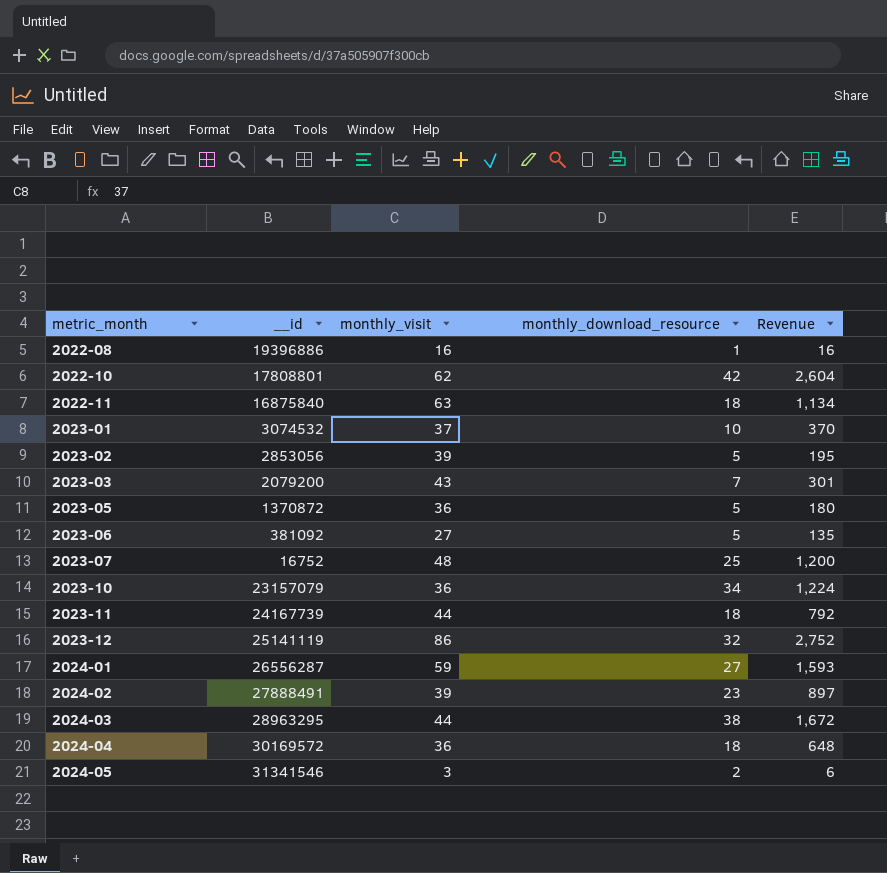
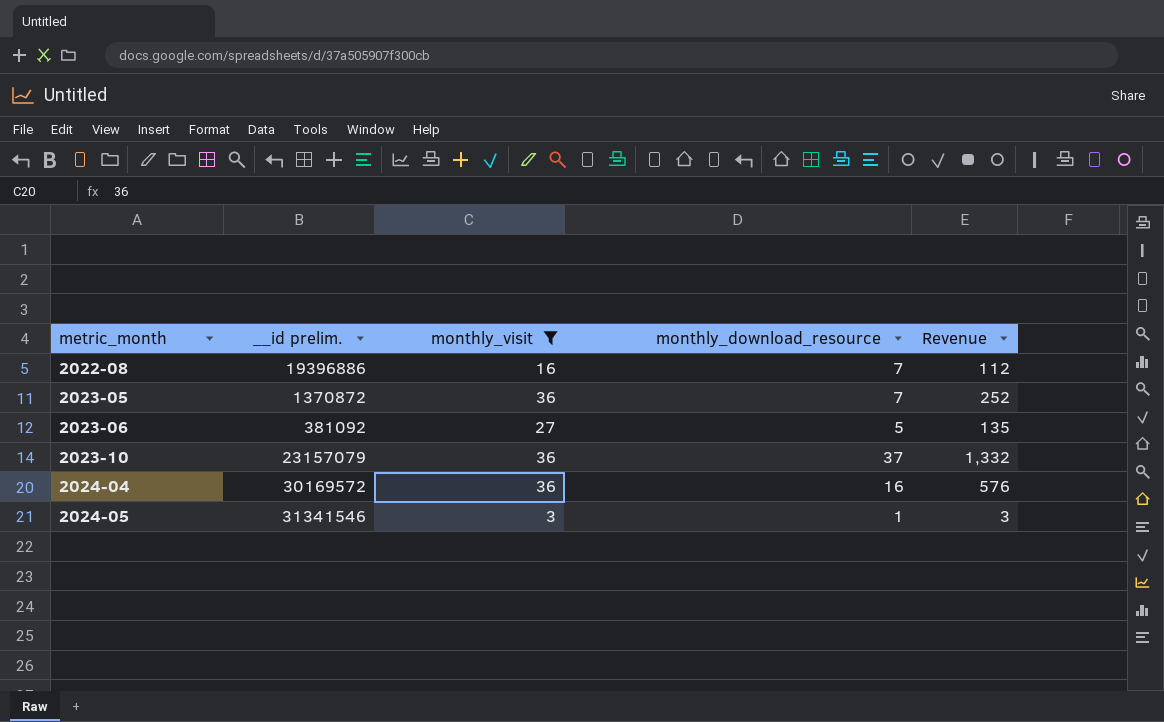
filter: none -> monthly_visit <= 36
column name: __id -> __id prelim.
2022-08 | monthly_download_resource: 1 -> 7
2022-08 | Revenue: 16 -> 112
2023-05 | monthly_download_resource: 5 -> 7
2023-05 | Revenue: 180 -> 252
2023-10 | monthly_download_resource: 34 -> 37
2023-10 | Revenue: 1,224 -> 1,332
2024-04 | monthly_download_resource: 18 -> 16
2024-04 | Revenue: 648 -> 576
2024-05 | monthly_download_resource: 2 -> 1
2024-05 | Revenue: 6 -> 3

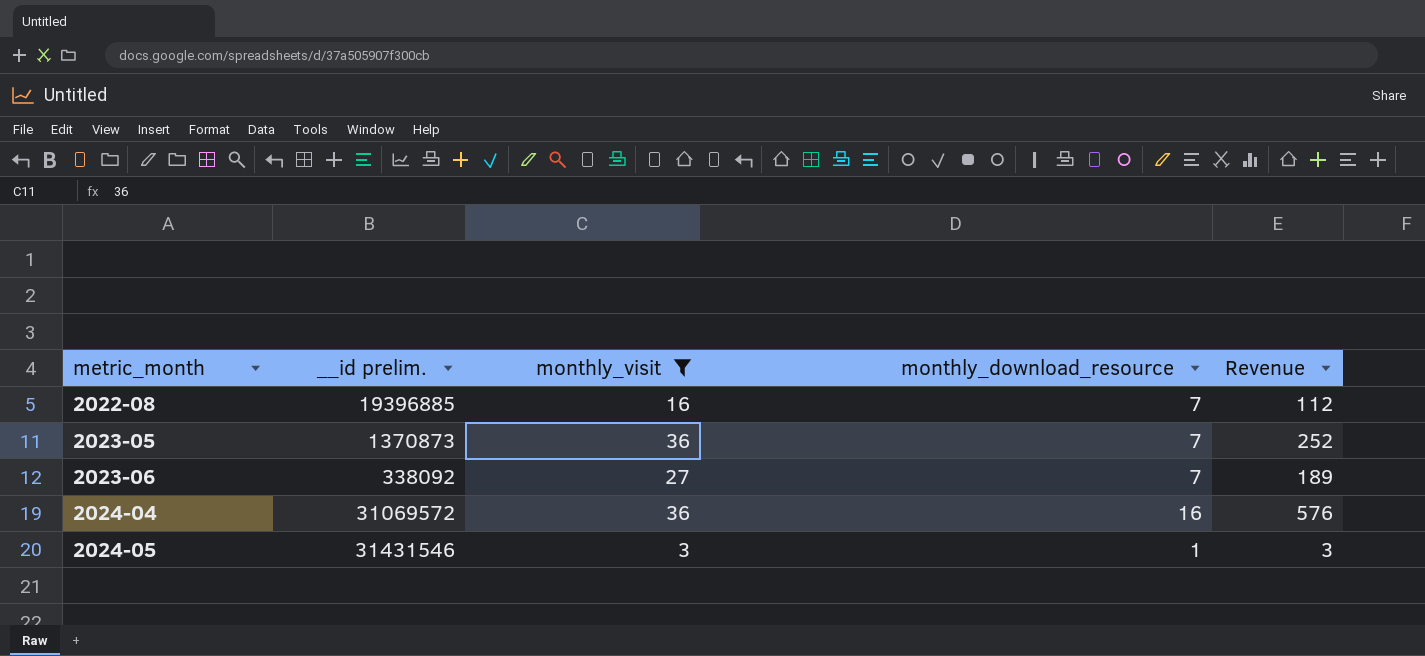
row 2023-10: 23157079 | 36 | 37 | 1,332 -> none
2022-08 | __id prelim.: 19396886 -> 19396885
2023-05 | __id prelim.: 1370872 -> 1370873
2023-06 | __id prelim.: 381092 -> 338092
2023-06 | monthly_download_resource: 5 -> 7
2023-06 | Revenue: 135 -> 189
2024-04 | __id prelim.: 30169572 -> 31069572
2024-05 | __id prelim.: 31341546 -> 31431546

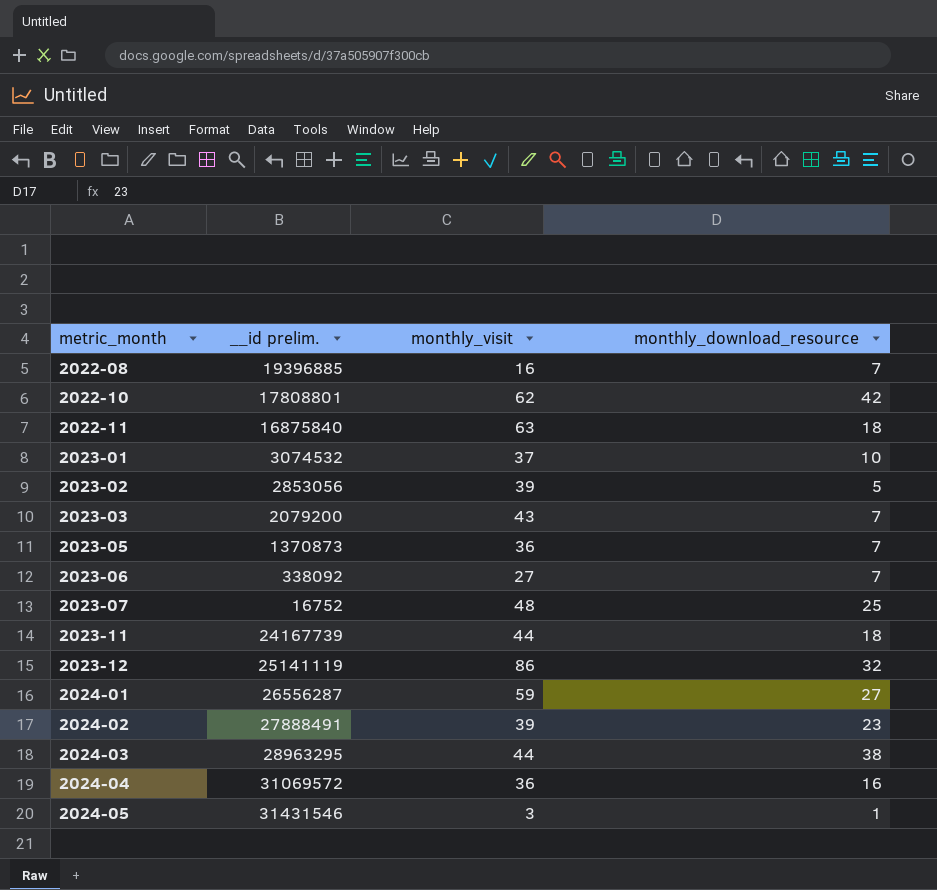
filter: monthly_visit <= 36 -> none
column Revenue | formula: [monthly_visit] * [monthly_download_resource] -> none

